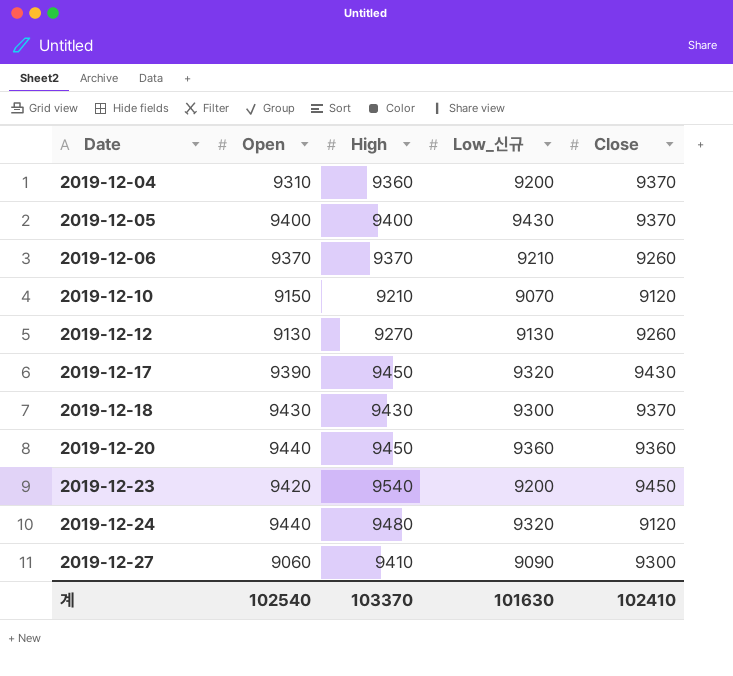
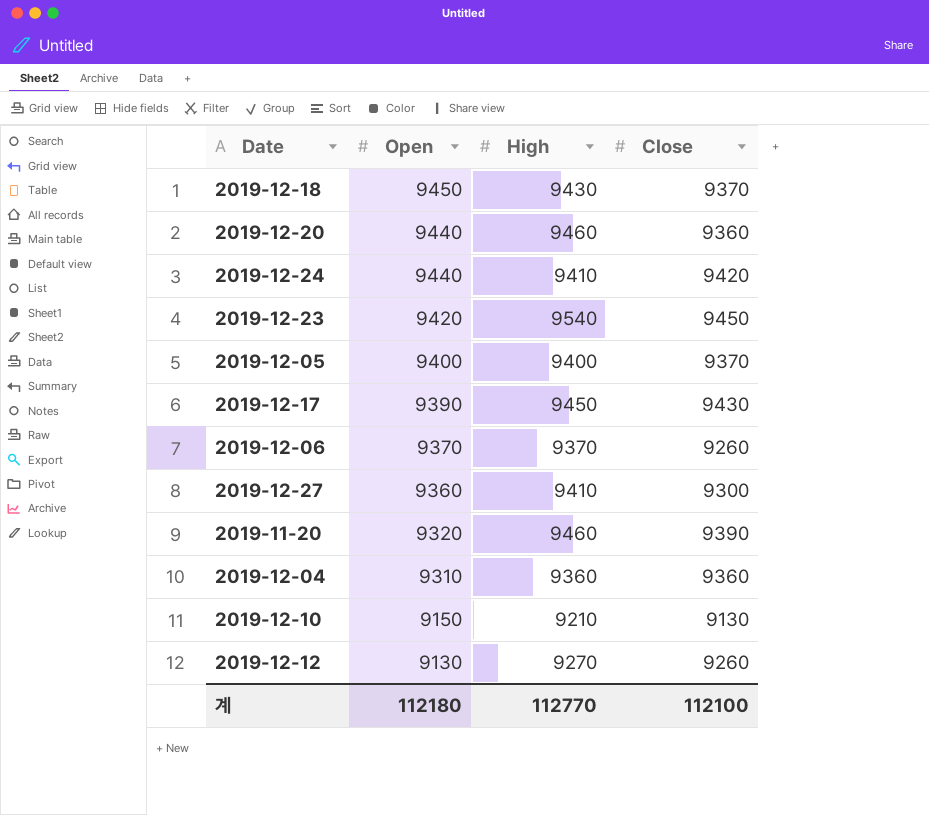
row order: Date ascending -> Open descending
column Low_신규 | position: 4 -> none
2019-12-18 | Open: 9430 -> 9450
2019-12-20 | High: 9450 -> 9460
2019-12-24 | High: 9480 -> 9410
2019-12-24 | Close: 9120 -> 9420
2019-12-27 | Open: 9060 -> 9360
row 2019-11-20: none -> 9320 | 9460 | 9390
2019-12-04 | Close: 9370 -> 9360
2019-12-10 | Close: 9120 -> 9130
계 | Open: 102540 -> 112180
계 | High: 103370 -> 112770
계 | Close: 102410 -> 112100

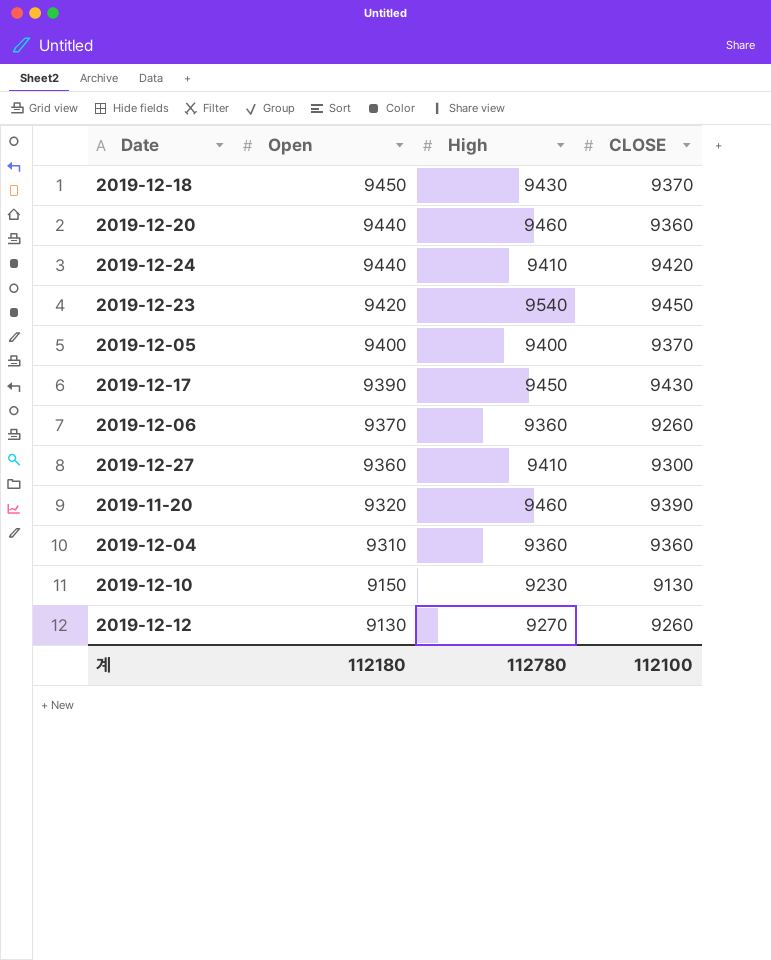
column name: Close -> CLOSE
2019-12-06 | High: 9370 -> 9360
2019-12-10 | High: 9210 -> 9230
계 | High: 112770 -> 112780

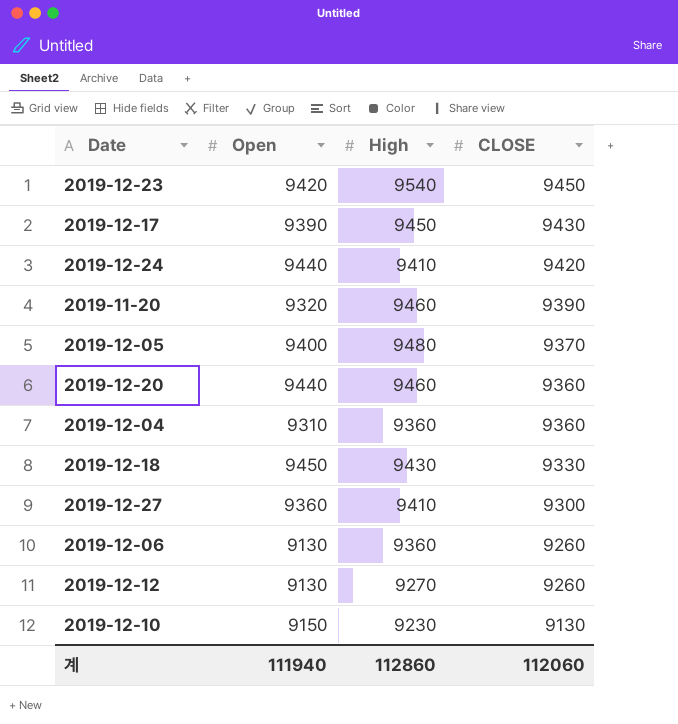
row order: Open descending -> CLOSE descending
2019-12-05 | High: 9400 -> 9480
2019-12-18 | CLOSE: 9370 -> 9330
2019-12-06 | Open: 9370 -> 9130
계 | Open: 112180 -> 111940
계 | High: 112780 -> 112860
계 | CLOSE: 112100 -> 112060

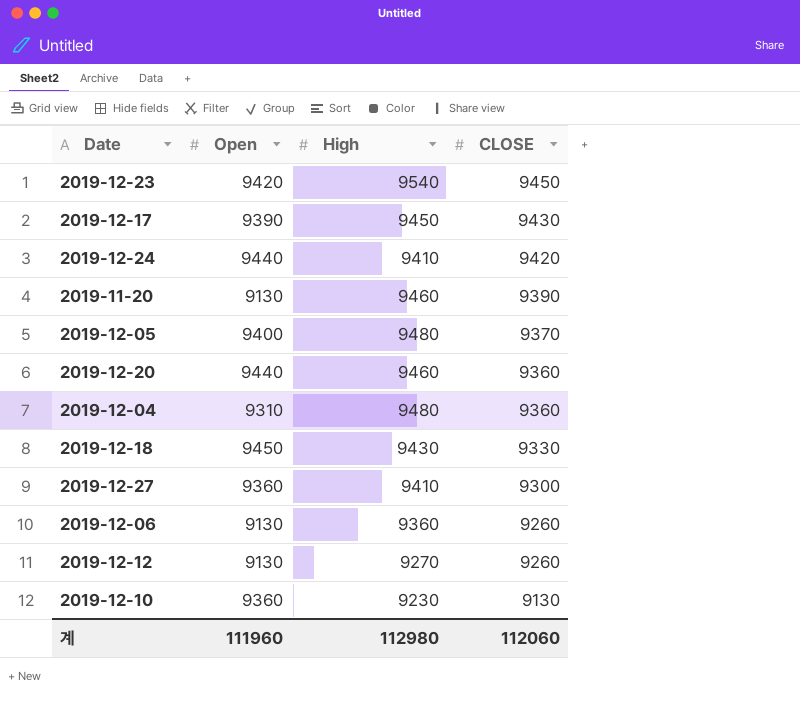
2019-11-20 | Open: 9320 -> 9130
2019-12-04 | High: 9360 -> 9480
2019-12-10 | Open: 9150 -> 9360
계 | Open: 111940 -> 111960
계 | High: 112860 -> 112980

